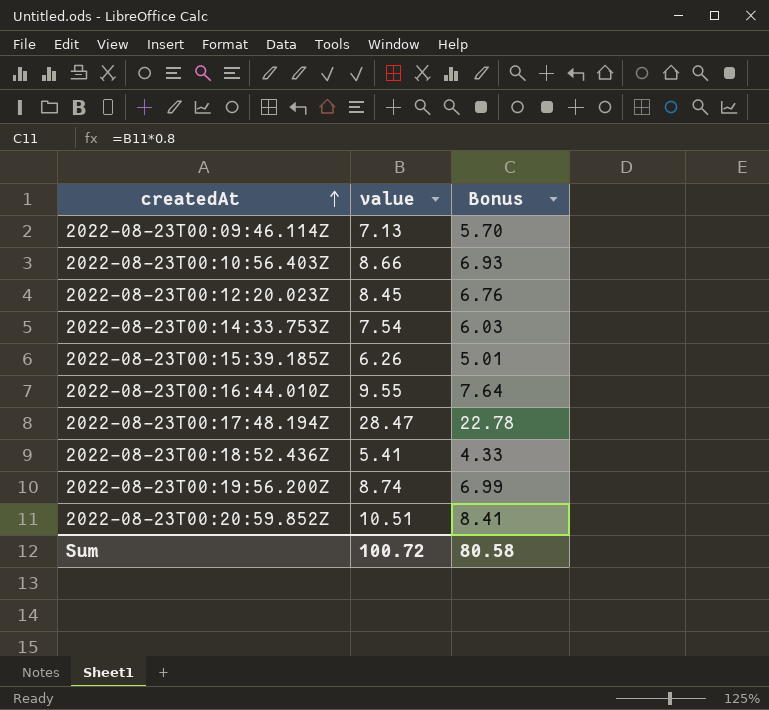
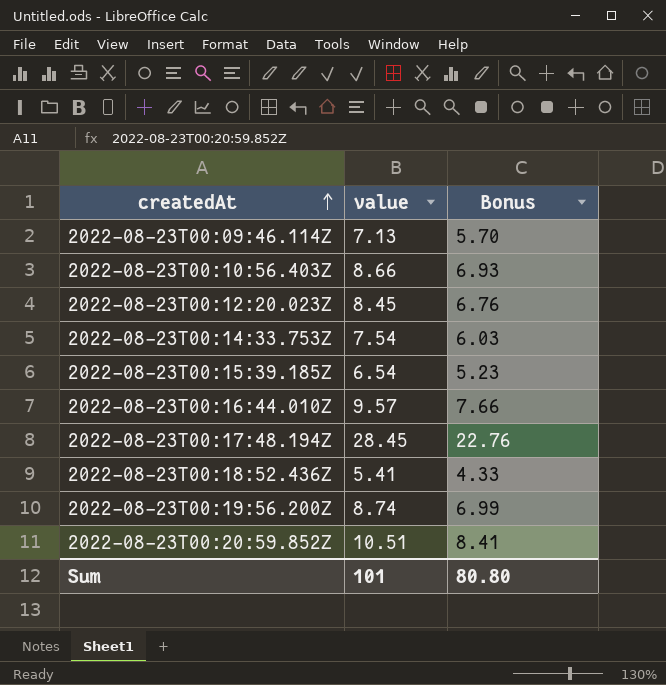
2022-08-23T00:15:39.185Z | value: 6.26 -> 6.54
2022-08-23T00:15:39.185Z | Bonus: 5.01 -> 5.23
2022-08-23T00:16:44.010Z | value: 9.55 -> 9.57
2022-08-23T00:16:44.010Z | Bonus: 7.64 -> 7.66
2022-08-23T00:17:48.194Z | value: 28.47 -> 28.45
2022-08-23T00:17:48.194Z | Bonus: 22.78 -> 22.76
Sum | value: 100.72 -> 101
Sum | Bonus: 80.58 -> 80.80

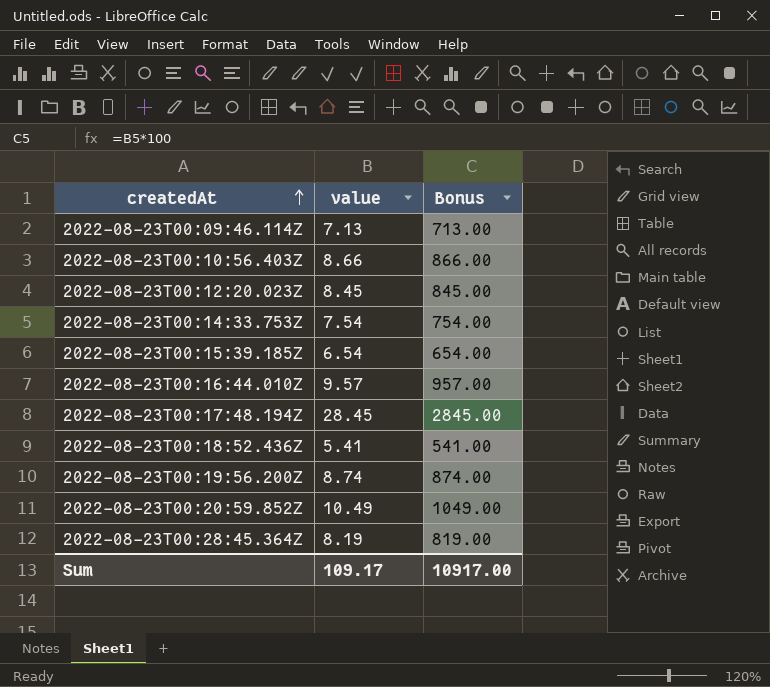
column Bonus | formula: [value] * 0.8 -> [value] * 100
2022-08-23T00:20:59.852Z | value: 10.51 -> 10.49
row 2022-08-23T00:28:45.364Z: none -> 8.19 | 819.00
Sum | value: 101 -> 109.17
Sum | Bonus: 80.80 -> 10917.00

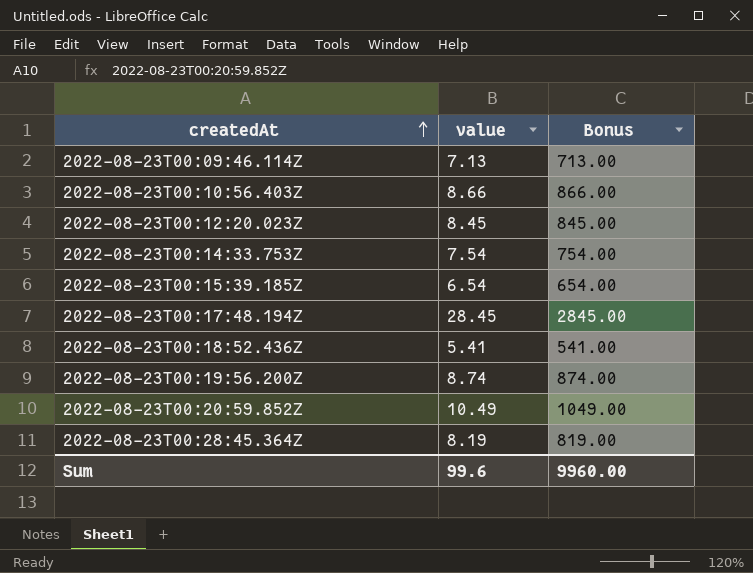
row 2022-08-23T00:16:44.010Z: 9.57 | 957.00 -> none
Sum | value: 109.17 -> 99.6
Sum | Bonus: 10917.00 -> 9960.00

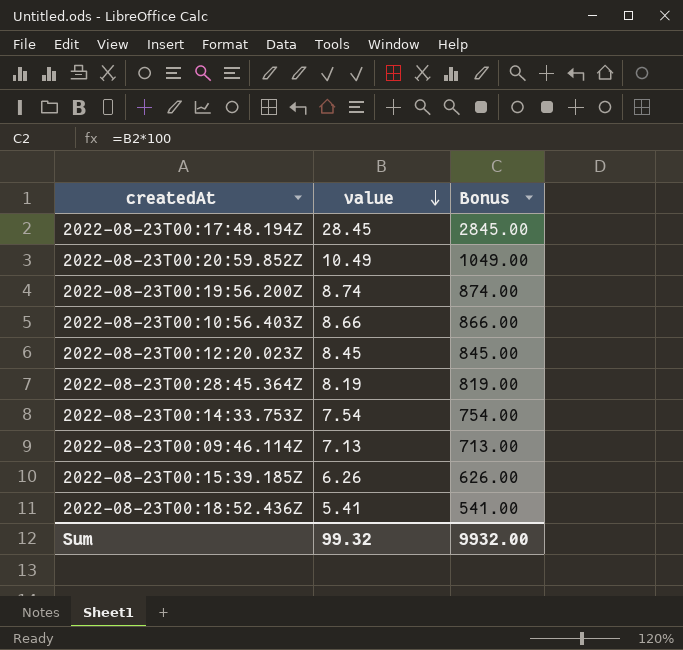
row order: createdAt ascending -> value descending
2022-08-23T00:15:39.185Z | value: 6.54 -> 6.26
2022-08-23T00:15:39.185Z | Bonus: 654.00 -> 626.00
Sum | value: 99.6 -> 99.32
Sum | Bonus: 9960.00 -> 9932.00

